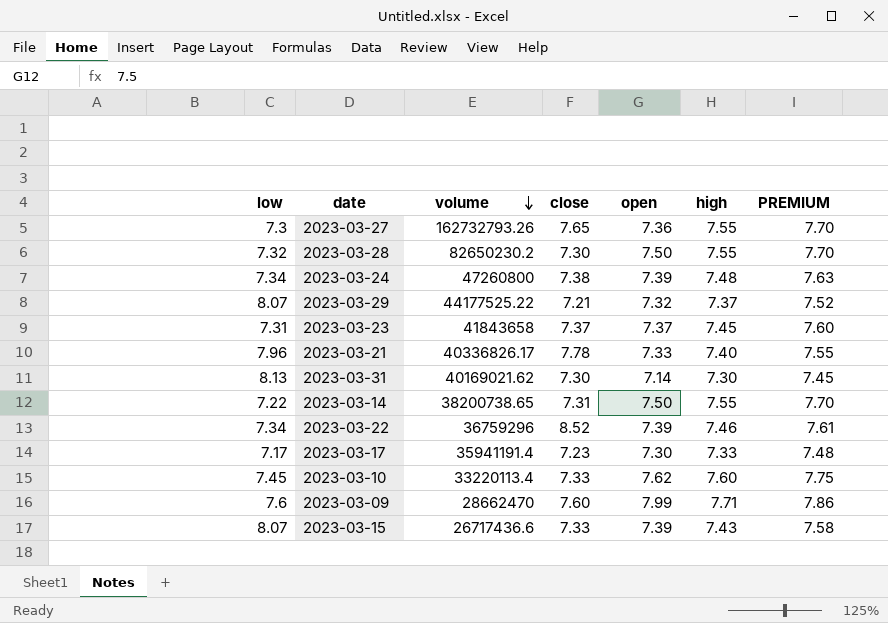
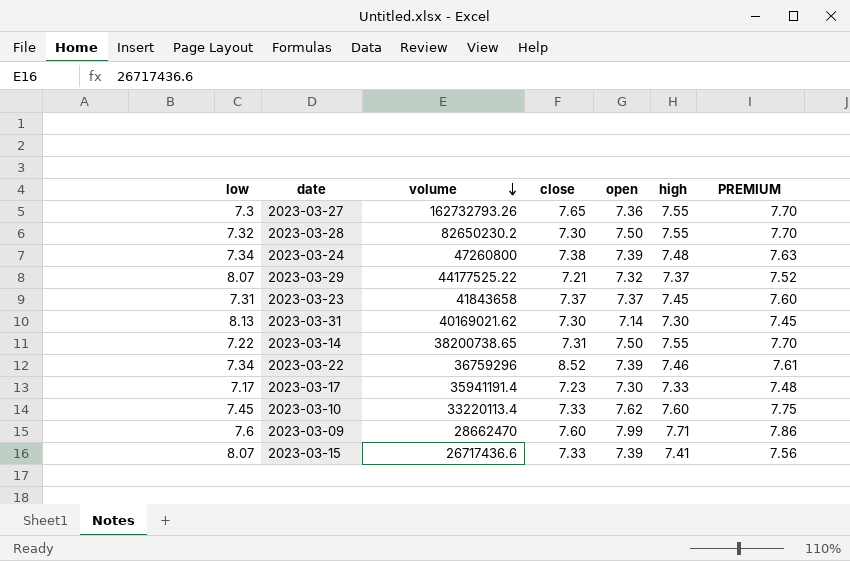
row 2023-03-21: 7.96 | 40336826.17 | 7.78 | 7.33 | 7.40 | 7.55 -> none
2023-03-15 | high: 7.43 -> 7.41
2023-03-15 | PREMIUM: 7.58 -> 7.56

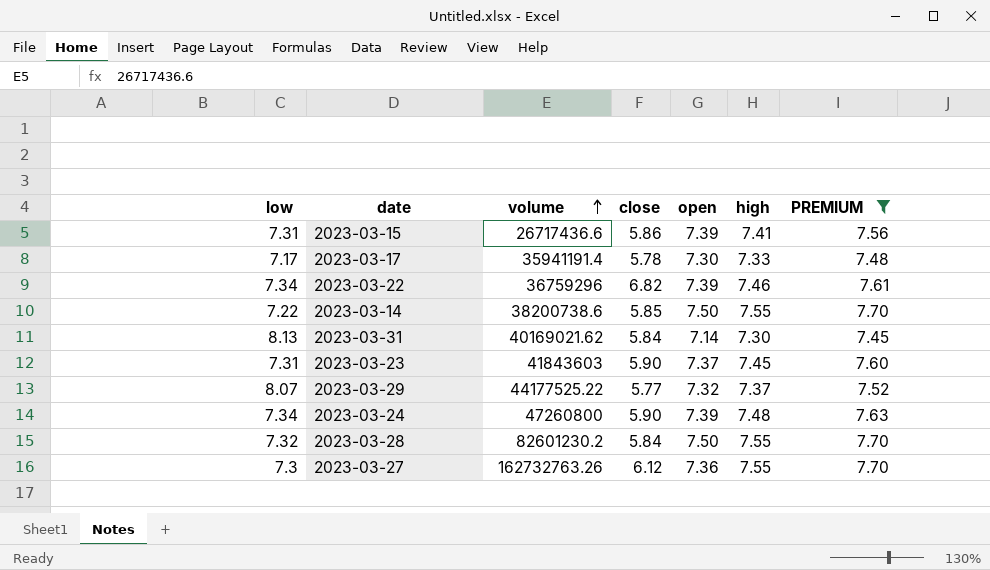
filter: none -> PREMIUM <= 7.70
row order: volume descending -> volume ascending
2023-03-15 | low: 8.07 -> 7.31
2023-03-15 | close: 7.33 -> 5.86
2023-03-17 | close: 7.23 -> 5.78
2023-03-22 | close: 8.52 -> 6.82
2023-03-14 | volume: 38200738.65 -> 38200738.6
2023-03-14 | close: 7.31 -> 5.85
2023-03-31 | close: 7.30 -> 5.84
2023-03-23 | volume: 41843658 -> 41843603
2023-03-23 | close: 7.37 -> 5.90
2023-03-29 | close: 7.21 -> 5.77
2023-03-24 | close: 7.38 -> 5.90
2023-03-28 | volume: 82650230.2 -> 82601230.2
2023-03-28 | close: 7.30 -> 5.84
2023-03-27 | volume: 162732793.26 -> 162732763.26
2023-03-27 | close: 7.65 -> 6.12

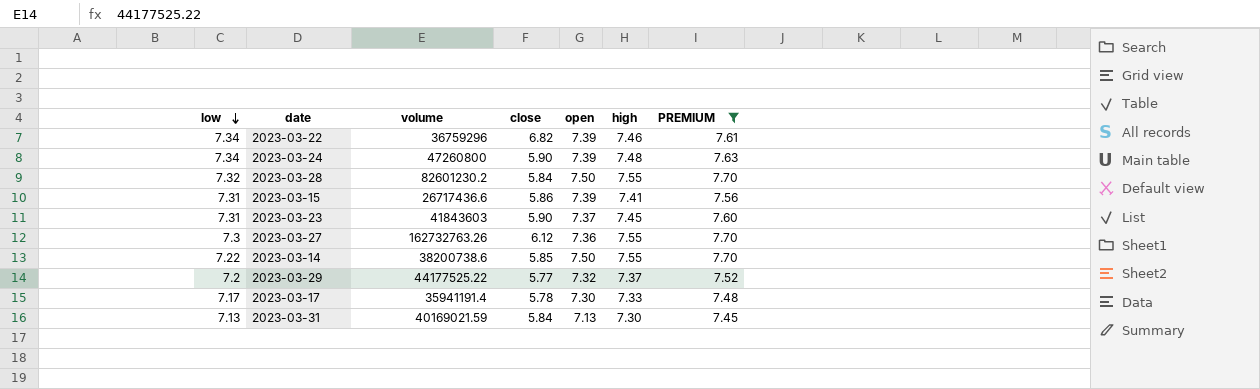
row order: volume ascending -> low descending
2023-03-29 | low: 8.07 -> 7.2
2023-03-31 | low: 8.13 -> 7.13
2023-03-31 | volume: 40169021.62 -> 40169021.59
2023-03-31 | open: 7.14 -> 7.13

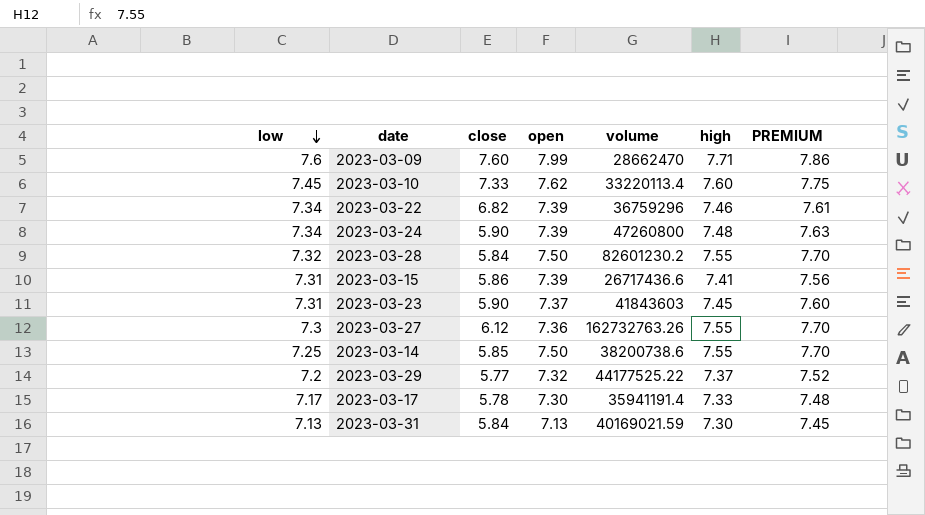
filter: PREMIUM <= 7.70 -> none
column volume | position: 3 -> 5
2023-03-14 | low: 7.22 -> 7.25

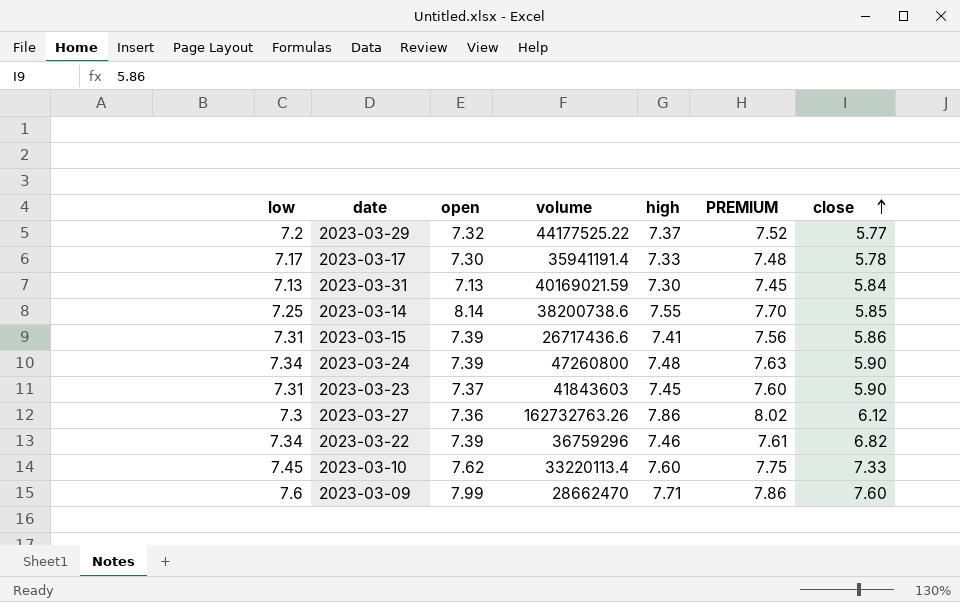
row order: low descending -> close ascending
column close | position: 3 -> 7
row 2023-03-28: 7.32 | 5.84 | 7.50 | 82601230.2 | 7.55 | 7.70 -> none
2023-03-14 | open: 7.50 -> 8.14
2023-03-27 | high: 7.55 -> 7.86
2023-03-27 | PREMIUM: 7.70 -> 8.02

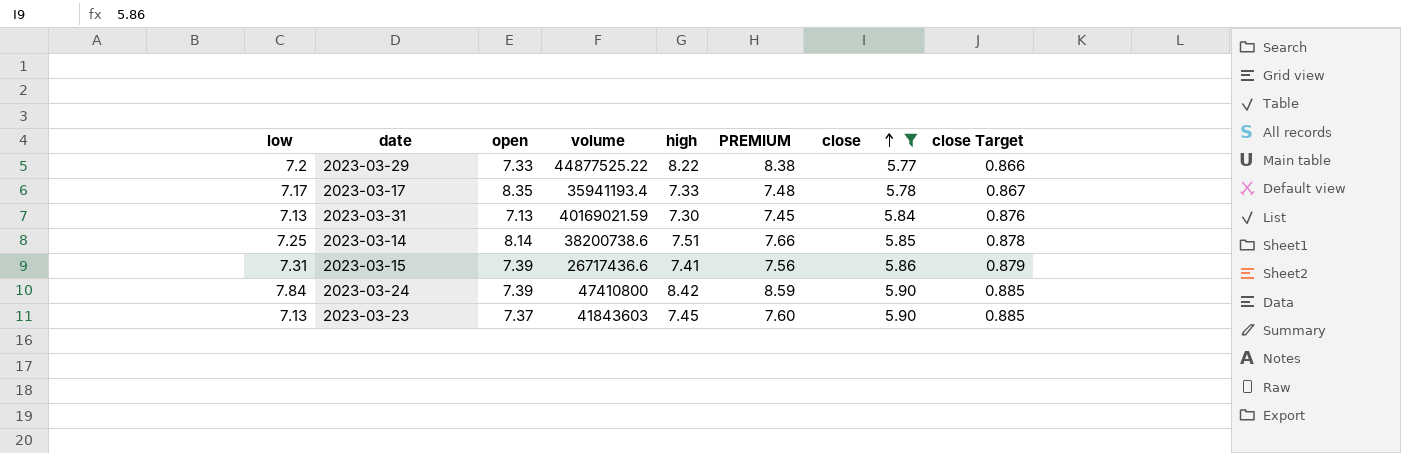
filter: none -> close <= 5.90
column close Target | formula: none -> [close] * 0.15
2023-03-29 | open: 7.32 -> 7.33
2023-03-29 | volume: 44177525.22 -> 44877525.22
2023-03-29 | high: 7.37 -> 8.22
2023-03-29 | PREMIUM: 7.52 -> 8.38
2023-03-17 | open: 7.30 -> 8.35
2023-03-17 | volume: 35941191.4 -> 35941193.4
2023-03-14 | high: 7.55 -> 7.51
2023-03-14 | PREMIUM: 7.70 -> 7.66
2023-03-24 | low: 7.34 -> 7.84
2023-03-24 | volume: 47260800 -> 47410800
2023-03-24 | high: 7.48 -> 8.42
2023-03-24 | PREMIUM: 7.63 -> 8.59
2023-03-23 | low: 7.31 -> 7.13

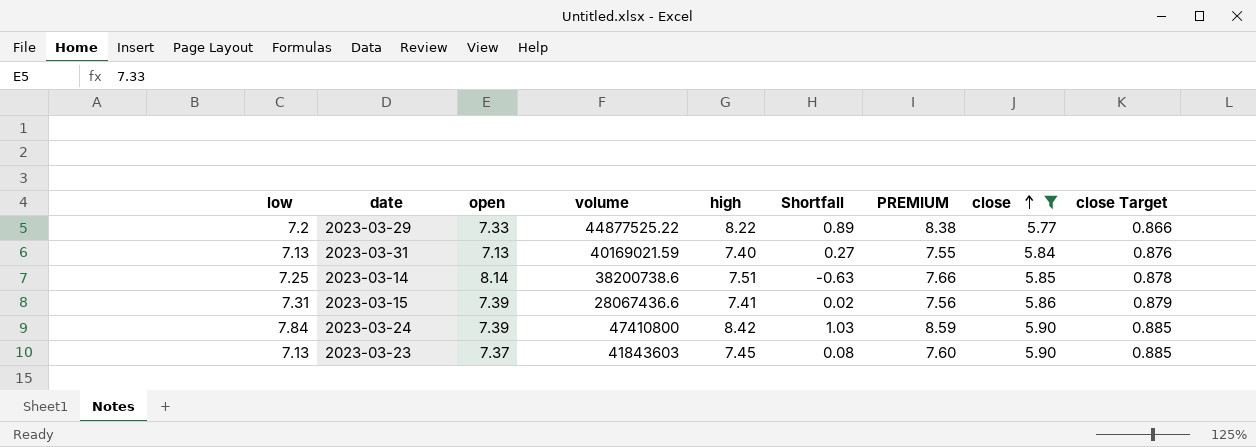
column Shortfall | formula: none -> [high] - [open]
row 2023-03-17: 7.17 | 8.35 | 35941193.4 | 7.33 | 7.48 | 5.78 | 0.867 -> none
2023-03-31 | high: 7.30 -> 7.40
2023-03-31 | PREMIUM: 7.45 -> 7.55
2023-03-15 | volume: 26717436.6 -> 28067436.6

